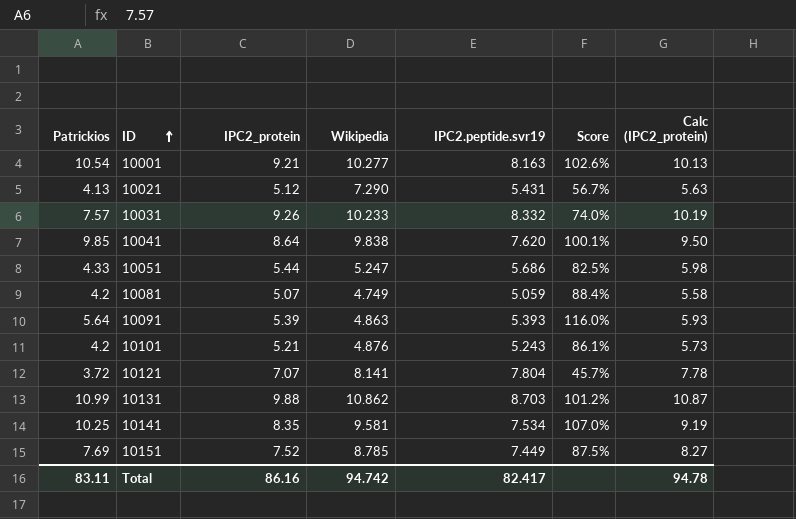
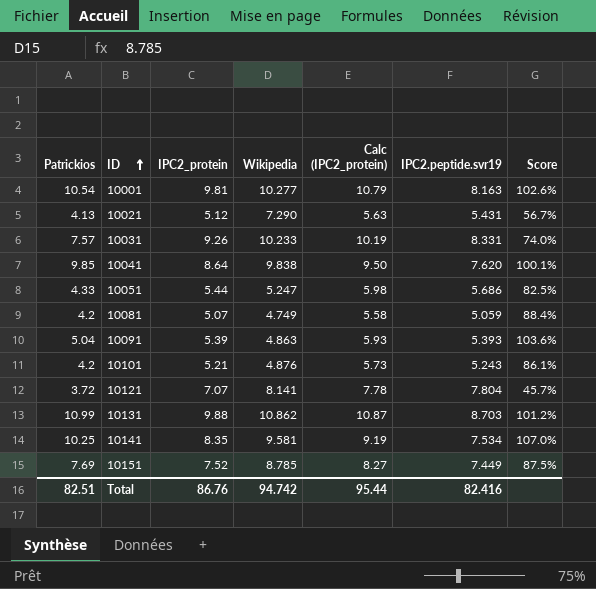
column Calc (IPC2_protein) | position: 7 -> 5
10001 | IPC2_protein: 9.21 -> 9.81
10001 | Calc (IPC2_protein): 10.13 -> 10.79
10031 | IPC2.peptide.svr19: 8.332 -> 8.331
10091 | Patrickios: 5.64 -> 5.04
10091 | Score: 116.0% -> 103.6%
Total | Patrickios: 83.11 -> 82.51
Total | IPC2_protein: 86.16 -> 86.76
Total | Calc (IPC2_protein): 94.78 -> 95.44
Total | IPC2.peptide.svr19: 82.417 -> 82.416

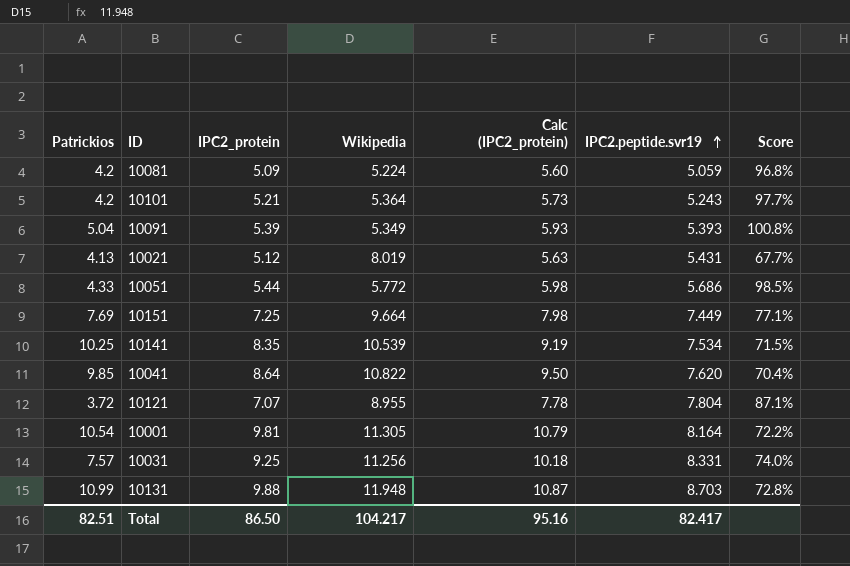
row order: ID ascending -> IPC2.peptide.svr19 ascending
column Score | formula: [Patrickios] / [Wikipedia] -> [IPC2.peptide.svr19] / [Wikipedia]
10081 | IPC2_protein: 5.07 -> 5.09
10081 | Wikipedia: 4.749 -> 5.224
10081 | Calc (IPC2_protein): 5.58 -> 5.60
10101 | Wikipedia: 4.876 -> 5.364
10091 | Wikipedia: 4.863 -> 5.349
10021 | Wikipedia: 7.290 -> 8.019
10051 | Wikipedia: 5.247 -> 5.772
10151 | IPC2_protein: 7.52 -> 7.25
10151 | Wikipedia: 8.785 -> 9.664
10151 | Calc (IPC2_protein): 8.27 -> 7.98
10141 | Wikipedia: 9.581 -> 10.539
10041 | Wikipedia: 9.838 -> 10.822
10121 | Wikipedia: 8.141 -> 8.955
10001 | Wikipedia: 10.277 -> 11.305
10001 | IPC2.peptide.svr19: 8.163 -> 8.164
10031 | IPC2_protein: 9.26 -> 9.25
10031 | Wikipedia: 10.233 -> 11.256
10031 | Calc (IPC2_protein): 10.19 -> 10.18
10131 | Wikipedia: 10.862 -> 11.948
Total | IPC2_protein: 86.76 -> 86.50
Total | Wikipedia: 94.742 -> 104.217
Total | Calc (IPC2_protein): 95.44 -> 95.16
Total | IPC2.peptide.svr19: 82.416 -> 82.417

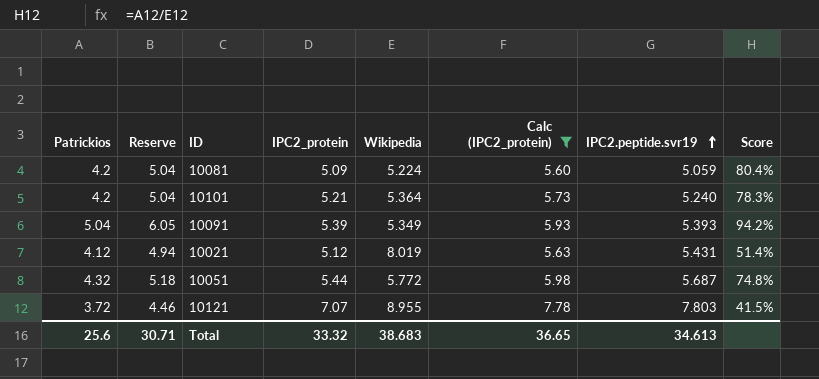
filter: none -> Calc (IPC2_protein) <= 7.78
column Reserve | formula: none -> [Patrickios] * 1.2
column Score | formula: [IPC2.peptide.svr19] / [Wikipedia] -> [Patrickios] / [Wikipedia]
10101 | IPC2.peptide.svr19: 5.243 -> 5.240
10021 | Patrickios: 4.13 -> 4.12
10051 | Patrickios: 4.33 -> 4.32
10051 | IPC2.peptide.svr19: 5.686 -> 5.687
10121 | IPC2.peptide.svr19: 7.804 -> 7.803
Total | Patrickios: 82.51 -> 25.6
Total | IPC2_protein: 86.50 -> 33.32
Total | Wikipedia: 104.217 -> 38.683
Total | Calc (IPC2_protein): 95.16 -> 36.65
Total | IPC2.peptide.svr19: 82.417 -> 34.613

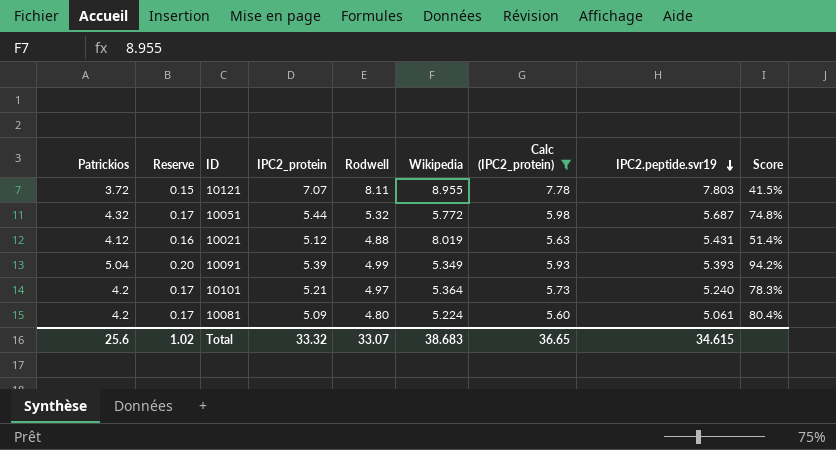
row order: IPC2.peptide.svr19 ascending -> IPC2.peptide.svr19 descending
column Reserve | formula: [Patrickios] * 1.2 -> [Patrickios] * 0.04
column Rodwell | position: none -> 5
10081 | IPC2.peptide.svr19: 5.059 -> 5.061
Total | Reserve: 30.71 -> 1.02
Total | IPC2.peptide.svr19: 34.613 -> 34.615

